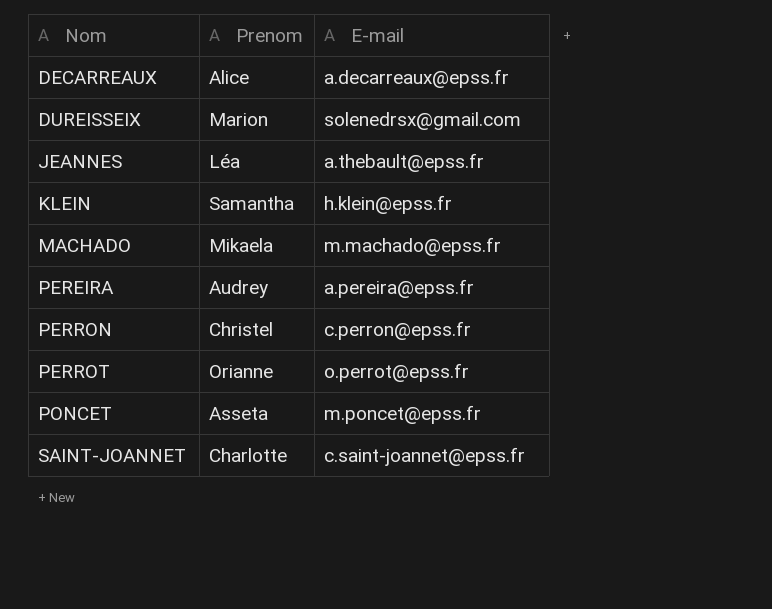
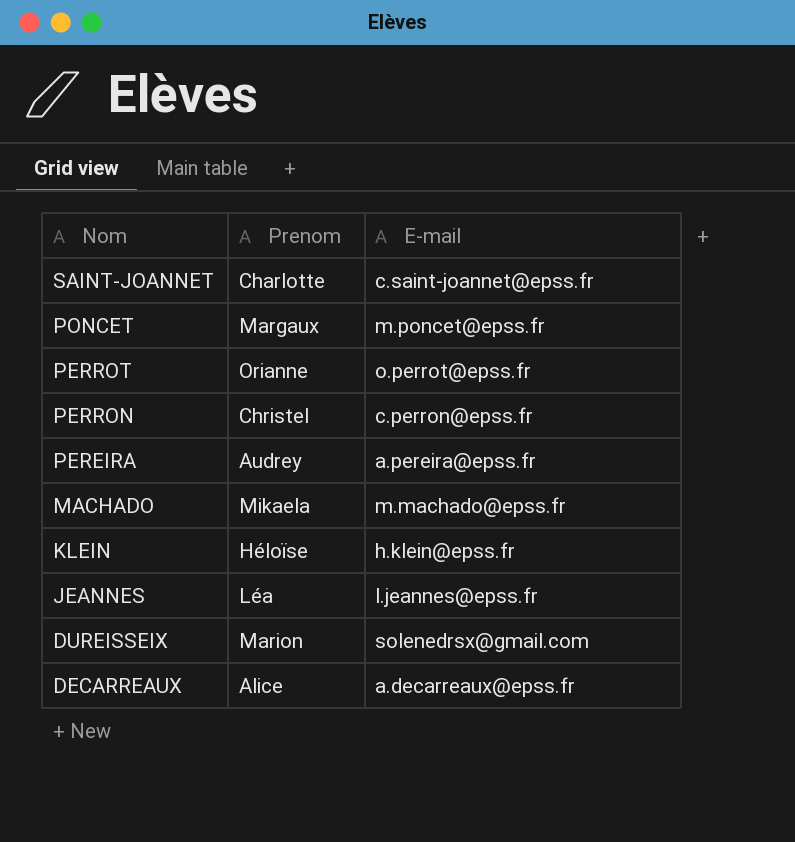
row order: Nom ascending -> Nom descending
PONCET | Prenom: Asseta -> Margaux
KLEIN | Prenom: Samantha -> Héloïse
JEANNES | E-mail: a.thebault@epss.fr -> l.jeannes@epss.fr

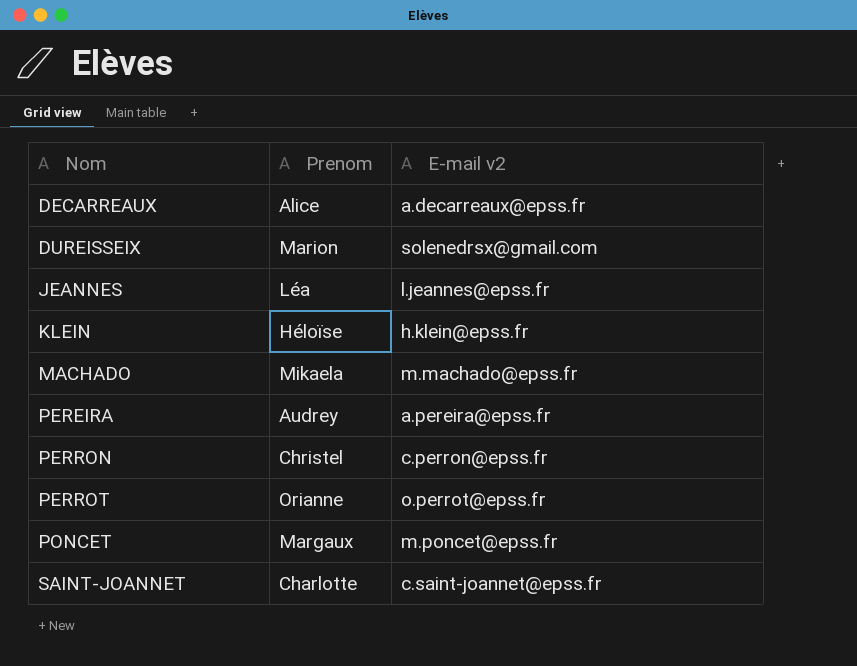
row order: Nom descending -> Nom ascending
column name: E-mail -> E-mail v2

